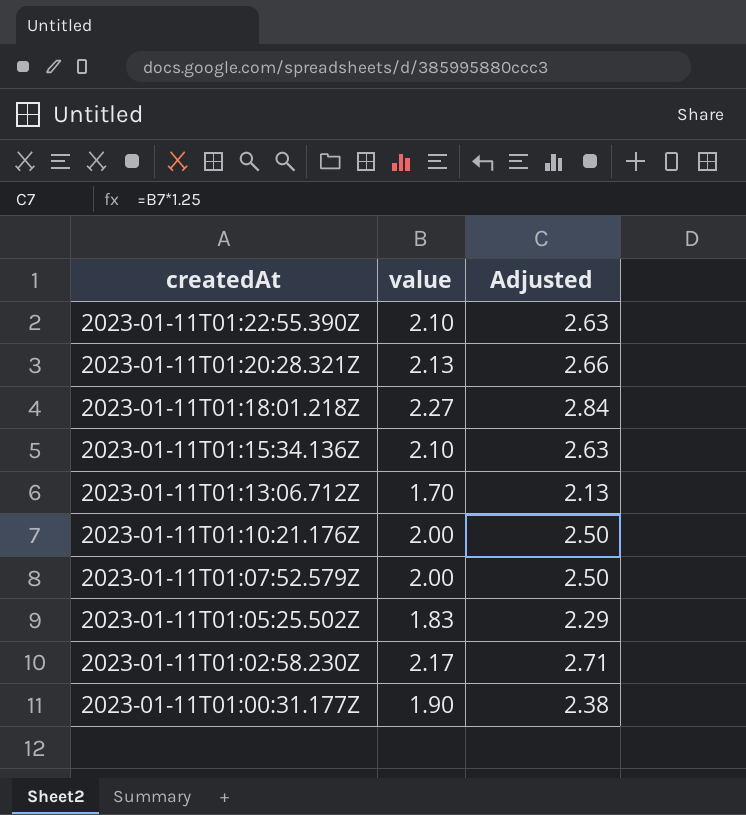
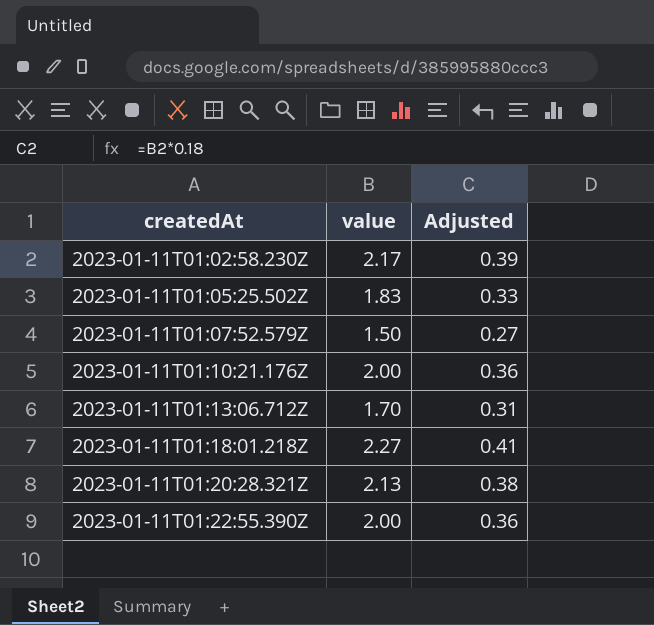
row order: createdAt descending -> createdAt ascending
column Adjusted | formula: [value] * 1.25 -> [value] * 0.18
row 2023-01-11T01:15:34.136Z: 2.10 | 2.63 -> none
row 2023-01-11T01:00:31.177Z: 1.90 | 2.38 -> none
2023-01-11T01:07:52.579Z | value: 2.00 -> 1.50
2023-01-11T01:22:55.390Z | value: 2.10 -> 2.00

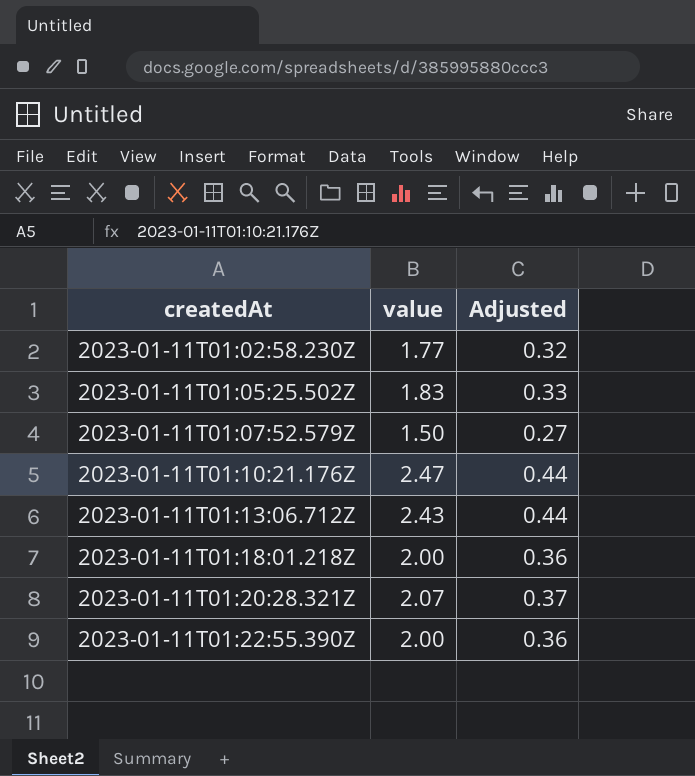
2023-01-11T01:02:58.230Z | value: 2.17 -> 1.77
2023-01-11T01:02:58.230Z | Adjusted: 0.39 -> 0.32
2023-01-11T01:10:21.176Z | value: 2.00 -> 2.47
2023-01-11T01:10:21.176Z | Adjusted: 0.36 -> 0.44
2023-01-11T01:13:06.712Z | value: 1.70 -> 2.43
2023-01-11T01:13:06.712Z | Adjusted: 0.31 -> 0.44
2023-01-11T01:18:01.218Z | value: 2.27 -> 2.00
2023-01-11T01:18:01.218Z | Adjusted: 0.41 -> 0.36
2023-01-11T01:20:28.321Z | value: 2.13 -> 2.07
2023-01-11T01:20:28.321Z | Adjusted: 0.38 -> 0.37

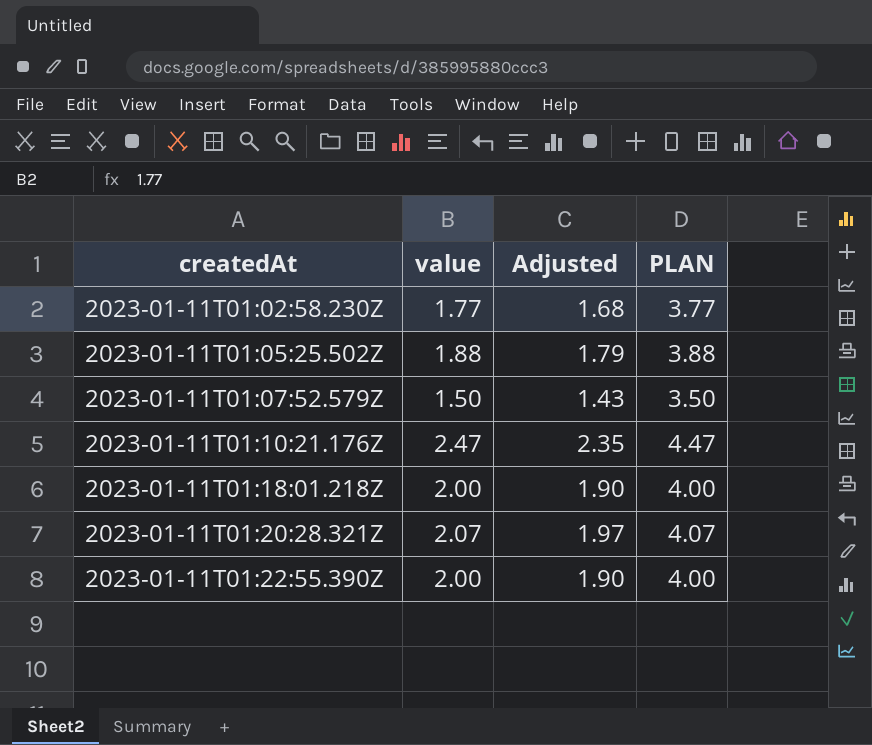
column Adjusted | formula: [value] * 0.18 -> [value] * 0.95
column PLAN | formula: none -> [value] + 2
row 2023-01-11T01:13:06.712Z: 2.43 | 0.44 -> none
2023-01-11T01:05:25.502Z | value: 1.83 -> 1.88

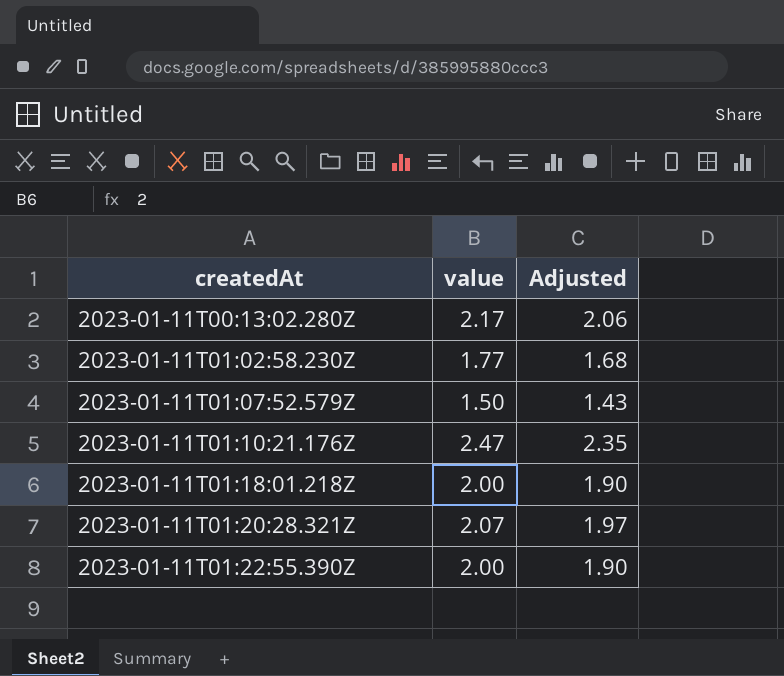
column PLAN | formula: [value] + 2 -> none
row 2023-01-11T01:05:25.502Z: 1.88 | 1.79 | 3.88 -> none
row 2023-01-11T00:13:02.280Z: none -> 2.17 | 2.06

